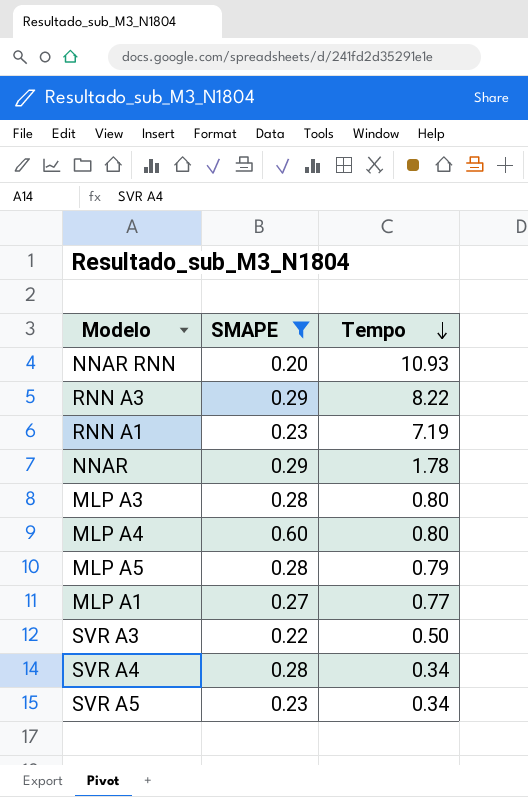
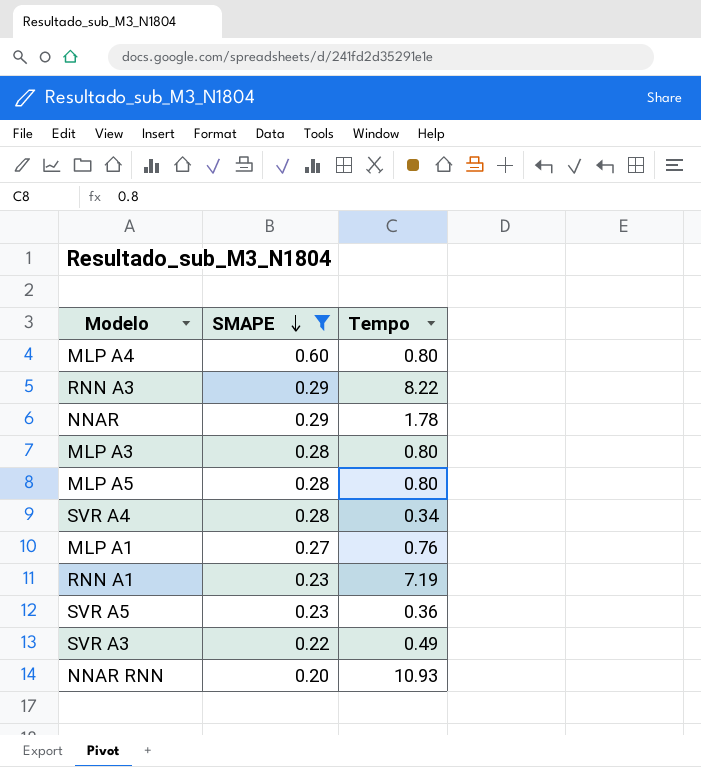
row order: Tempo descending -> SMAPE descending
MLP A5 | Tempo: 0.79 -> 0.80
MLP A1 | Tempo: 0.77 -> 0.76
SVR A5 | Tempo: 0.34 -> 0.36
SVR A3 | Tempo: 0.50 -> 0.49

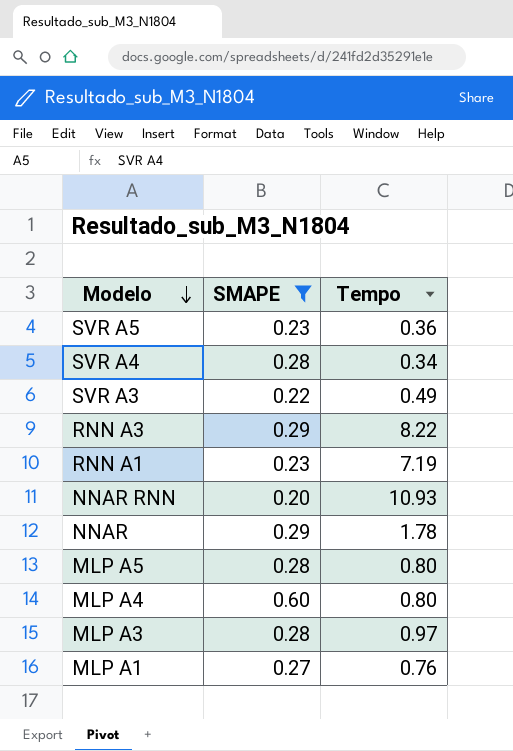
row order: SMAPE descending -> Modelo descending
MLP A3 | Tempo: 0.80 -> 0.97

